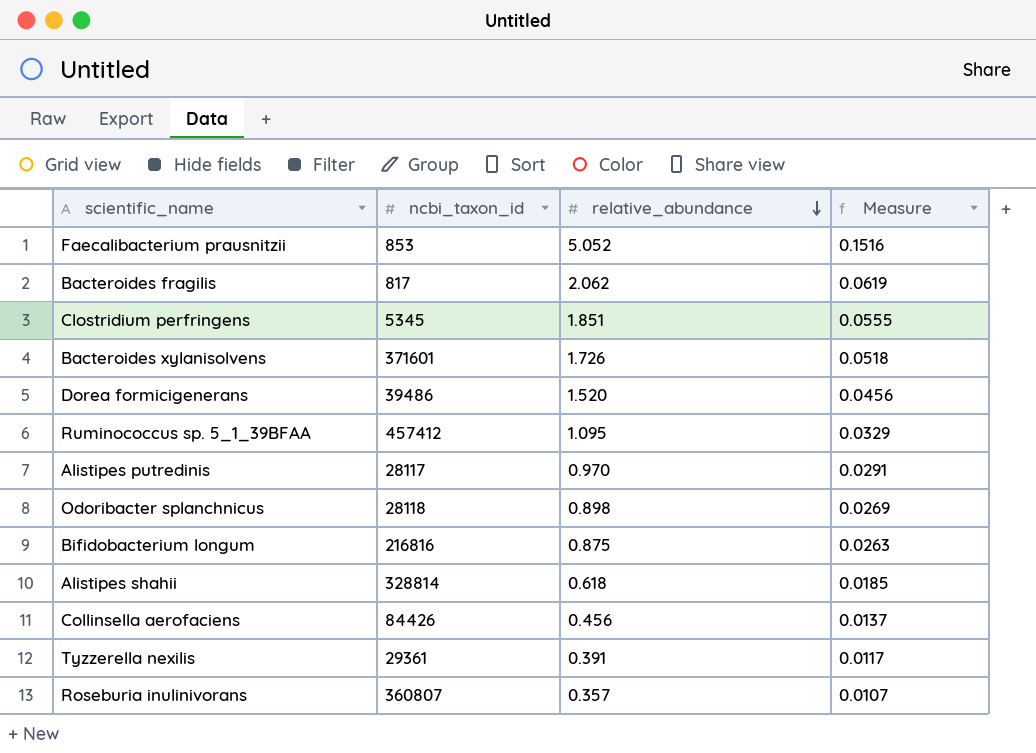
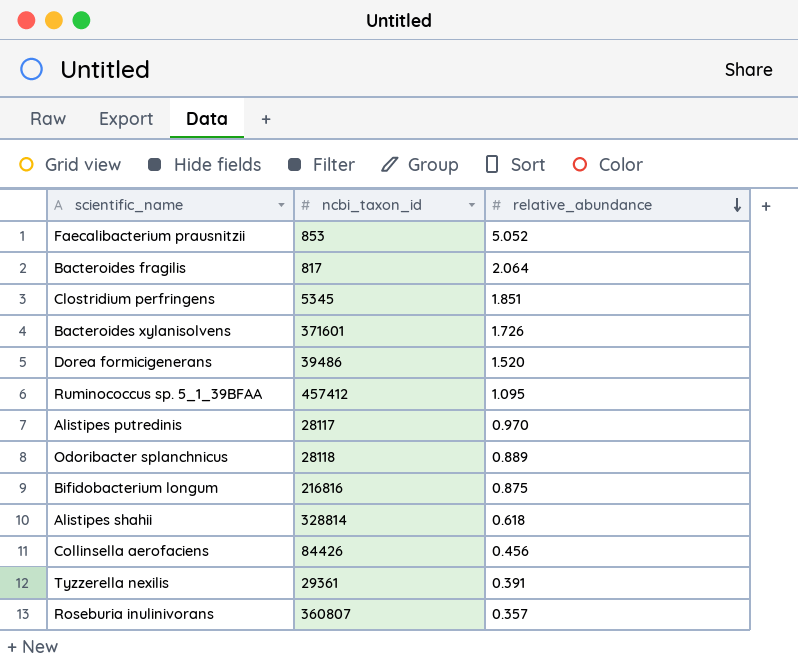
column Measure | formula: [relative_abundance] * 0.03 -> none
Bacteroides fragilis | relative_abundance: 2.062 -> 2.064
Odoribacter splanchnicus | relative_abundance: 0.898 -> 0.889

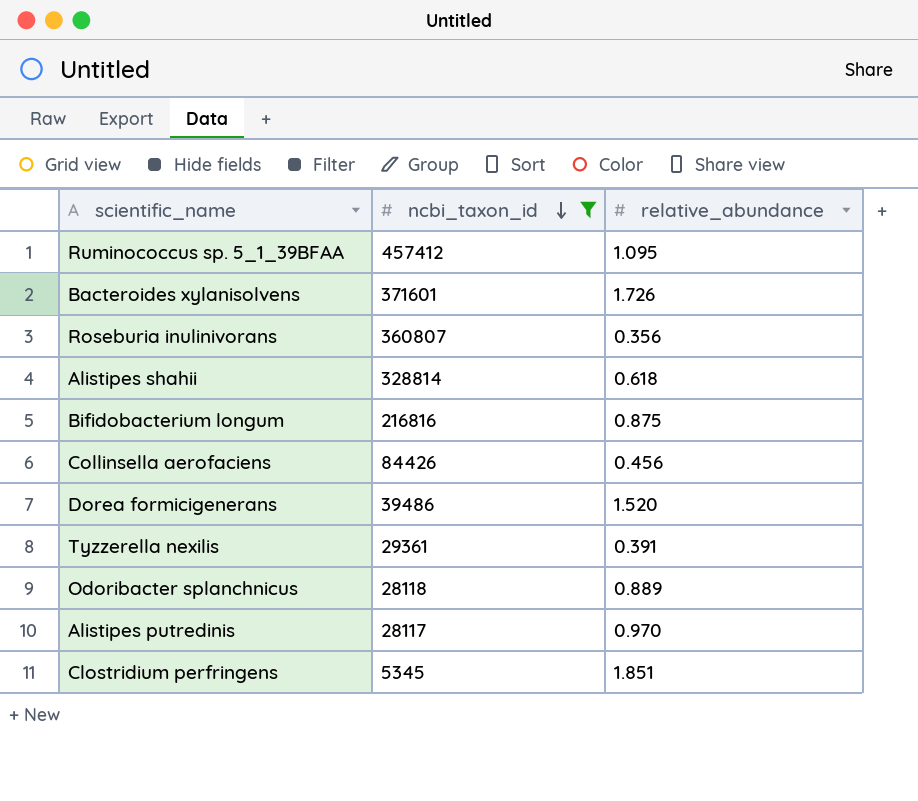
filter: none -> ncbi_taxon_id >= 5345
row order: relative_abundance descending -> ncbi_taxon_id descending
Roseburia inulinivorans | relative_abundance: 0.357 -> 0.356

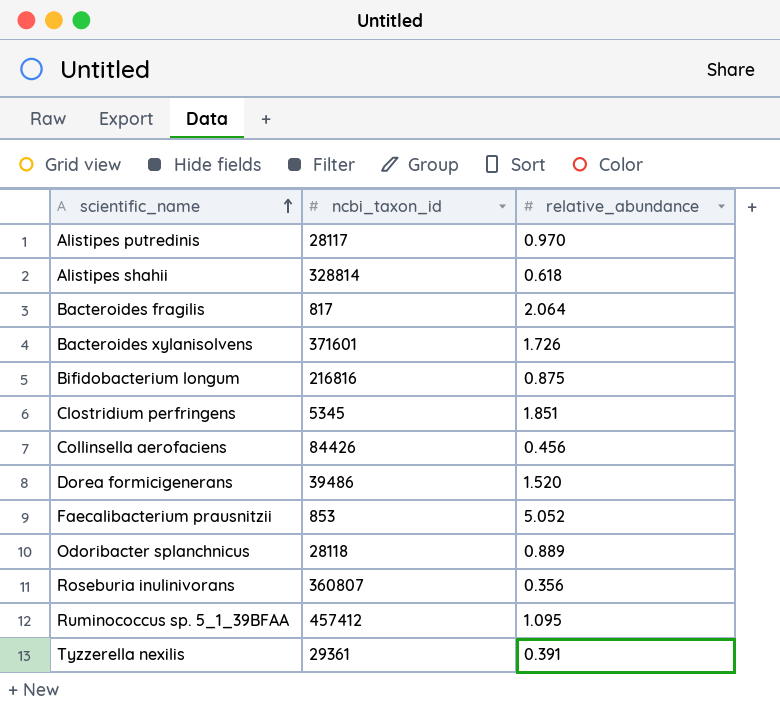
filter: ncbi_taxon_id >= 5345 -> none
row order: ncbi_taxon_id descending -> scientific_name ascending

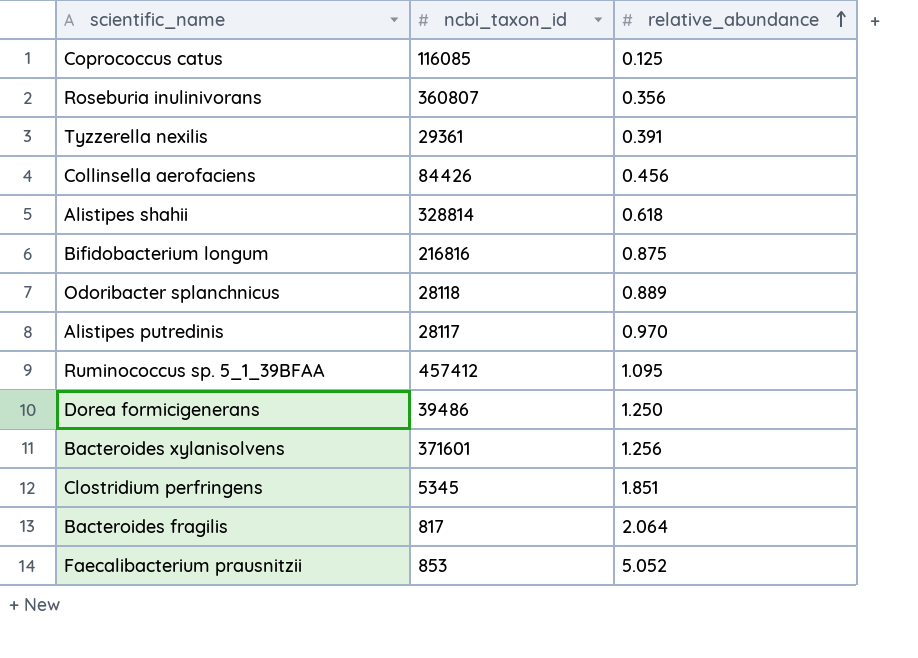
row order: scientific_name ascending -> relative_abundance ascending
row Coprococcus catus: none -> 116085 | 0.125
Dorea formicigenerans | relative_abundance: 1.520 -> 1.250
Bacteroides xylanisolvens | relative_abundance: 1.726 -> 1.256

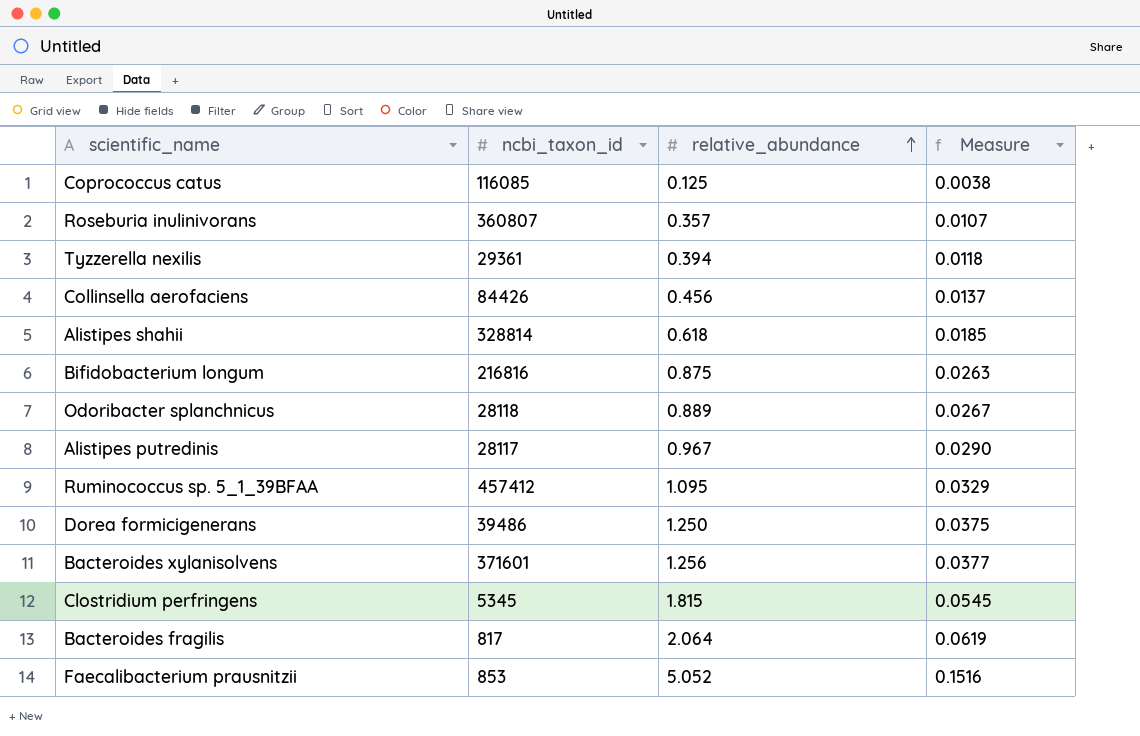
column Measure | formula: none -> [relative_abundance] * 0.03
Roseburia inulinivorans | relative_abundance: 0.356 -> 0.357
Tyzzerella nexilis | relative_abundance: 0.391 -> 0.394
Alistipes putredinis | relative_abundance: 0.970 -> 0.967
Clostridium perfringens | relative_abundance: 1.851 -> 1.815

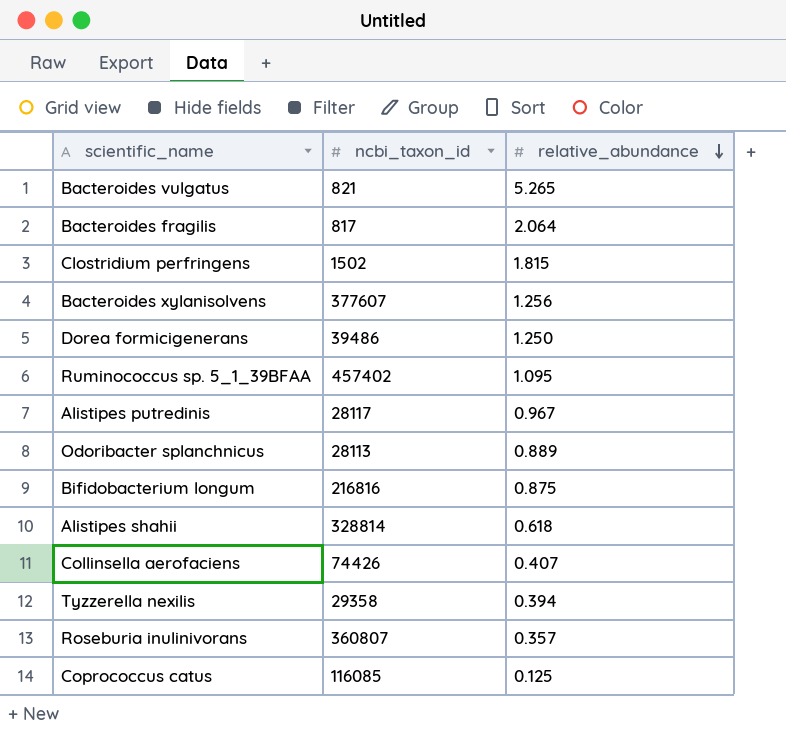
row order: relative_abundance ascending -> relative_abundance descending
column Measure | formula: [relative_abundance] * 0.03 -> none
row Faecalibacterium prausnitzii: 853 | 5.052 | 0.1516 -> none
row Bacteroides vulgatus: none -> 821 | 5.265
Clostridium perfringens | ncbi_taxon_id: 5345 -> 1502
Bacteroides xylanisolvens | ncbi_taxon_id: 371601 -> 377607
Ruminococcus sp. 5_1_39BFAA | ncbi_taxon_id: 457412 -> 457402
Odoribacter splanchnicus | ncbi_taxon_id: 28118 -> 28113
Collinsella aerofaciens | ncbi_taxon_id: 84426 -> 74426
Collinsella aerofaciens | relative_abundance: 0.456 -> 0.407
Tyzzerella nexilis | ncbi_taxon_id: 29361 -> 29358

